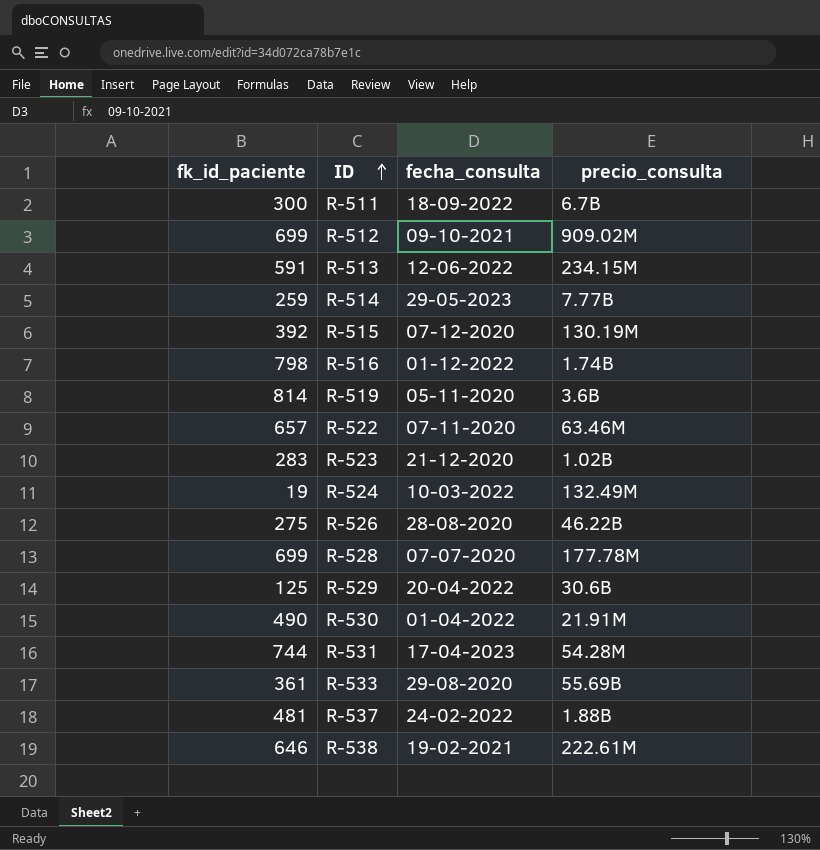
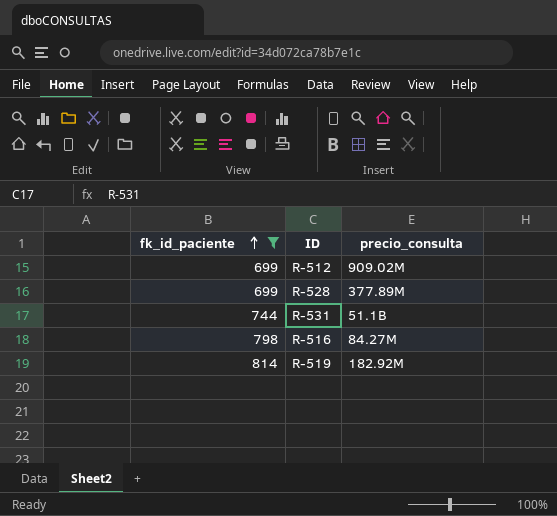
filter: none -> fk_id_paciente >= 699
row order: ID ascending -> fk_id_paciente ascending
column fecha_consulta | position: 3 -> none
R-528 | precio_consulta: 177.78M -> 377.89M
R-531 | precio_consulta: 54.28M -> 51.1B
R-516 | precio_consulta: 1.74B -> 84.27M
R-519 | precio_consulta: 3.6B -> 182.92M

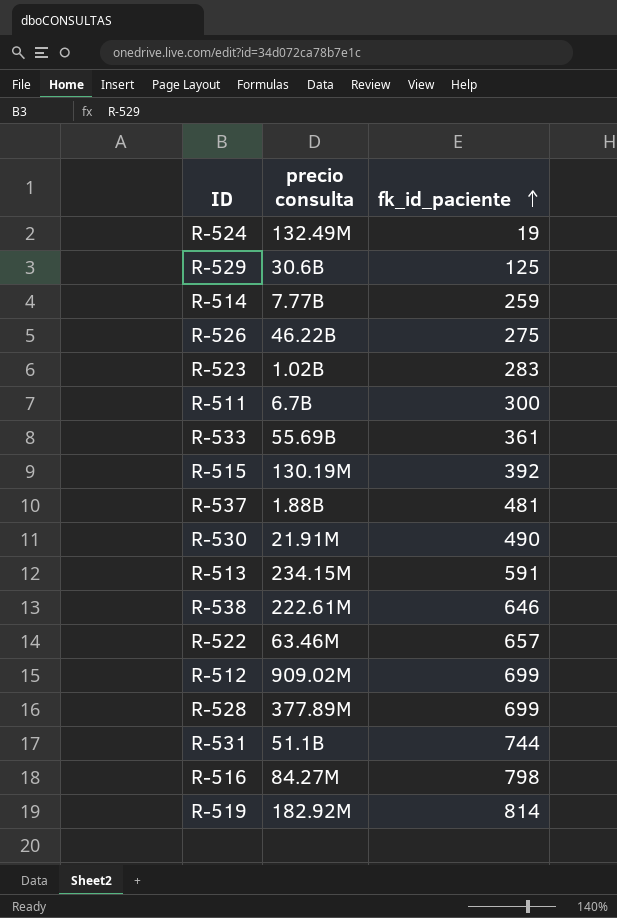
filter: fk_id_paciente >= 699 -> none
column name: precio_consulta -> precio consulta
column fk_id_paciente | position: 1 -> 3

